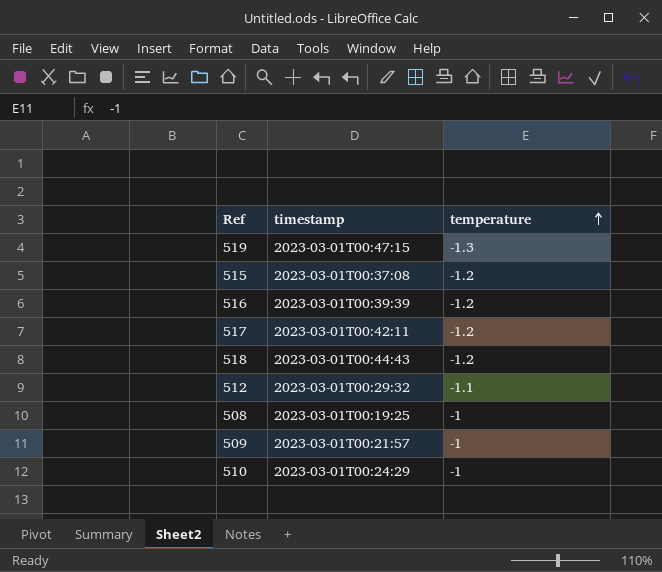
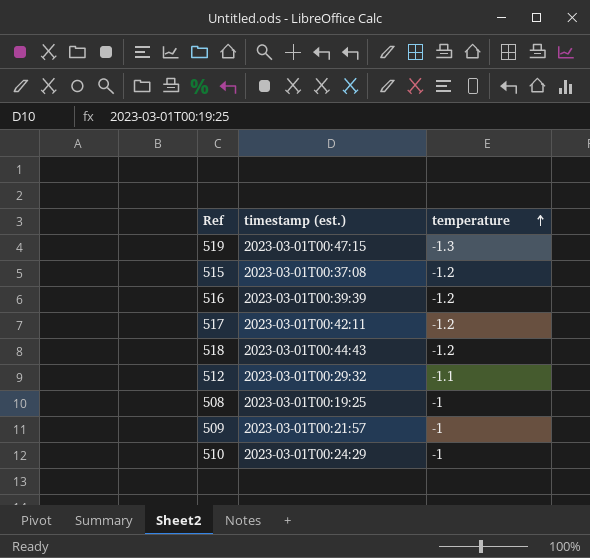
column name: timestamp -> timestamp (est.)

